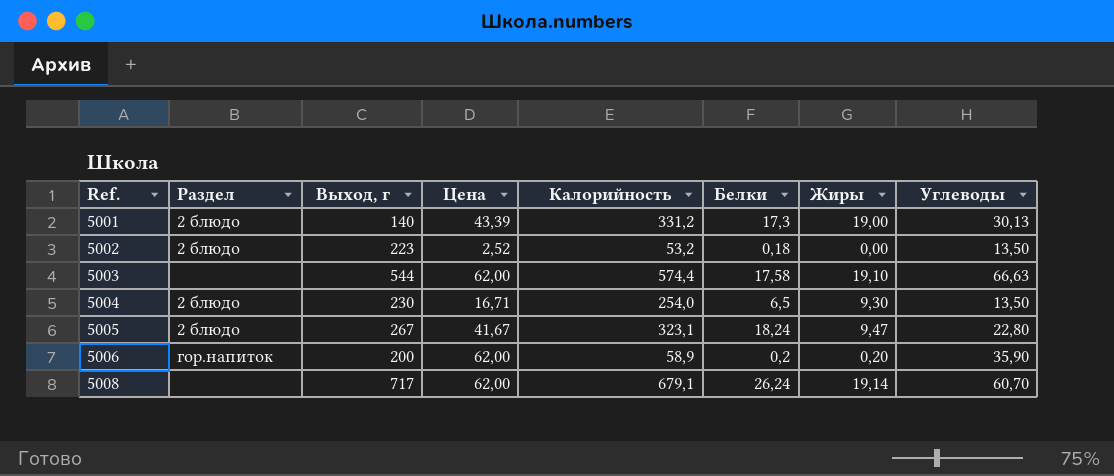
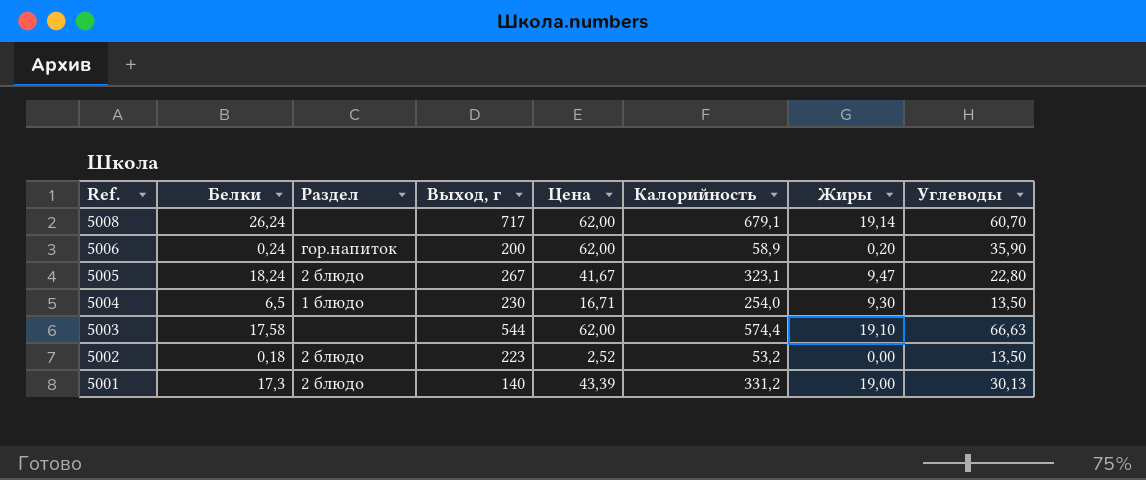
row order: Ref. ascending -> Ref. descending
column Белки | position: 6 -> 2
5006 | Белки: 0,2 -> 0,24
5004 | Раздел: 2 блюдо -> 1 блюдо

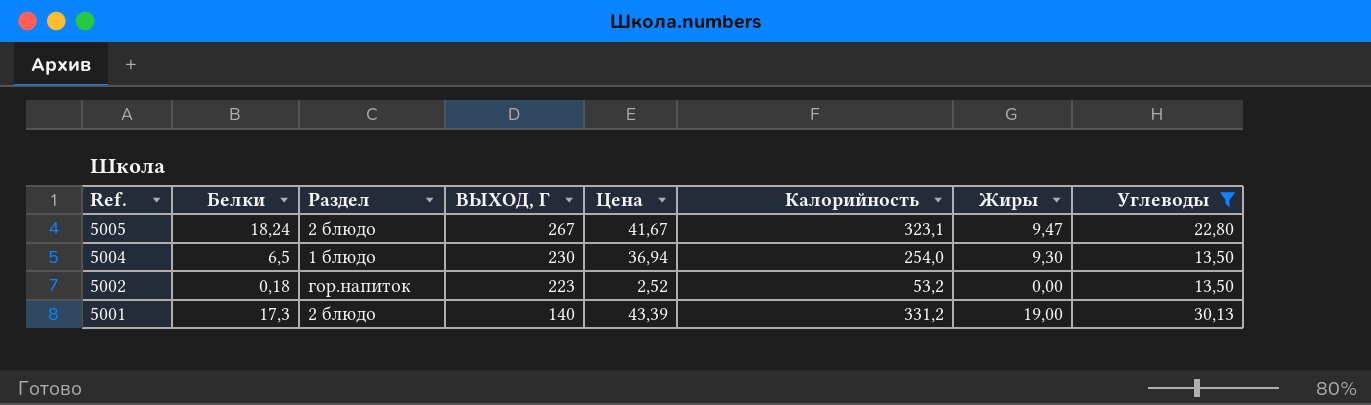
filter: none -> Углеводы <= 30,13
column name: Выход, г -> ВЫХОД, Г
5004 | Цена: 16,71 -> 36,94
5002 | Раздел: 2 блюдо -> гор.напиток

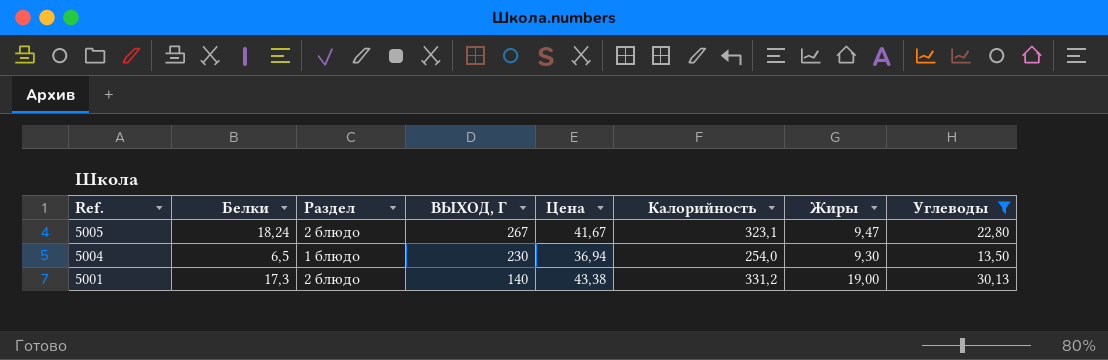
row 5002: 0,18 | гор.напиток | 223 | 2,52 | 53,2 | 0,00 | 13,50 -> none
5001 | Цена: 43,39 -> 43,38

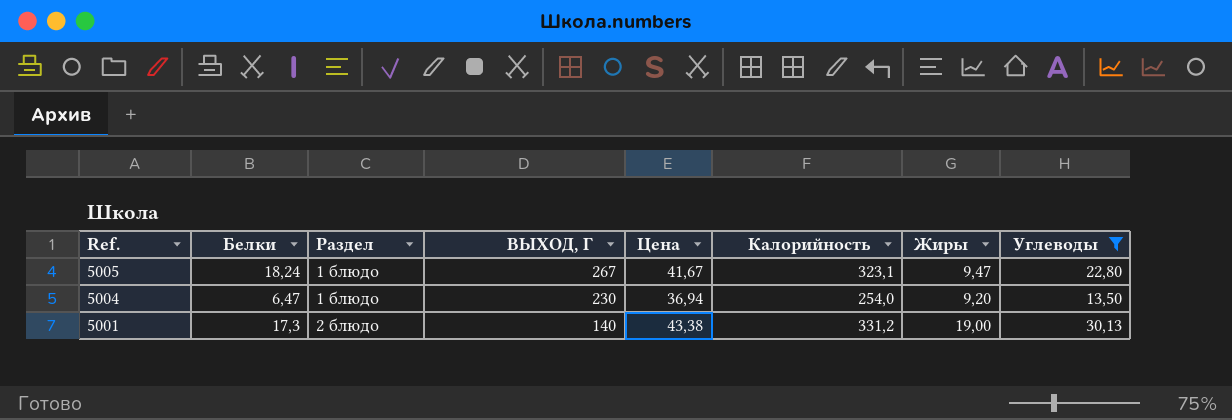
5005 | Раздел: 2 блюдо -> 1 блюдо
5004 | Белки: 6,5 -> 6,47
5004 | Жиры: 9,30 -> 9,20

